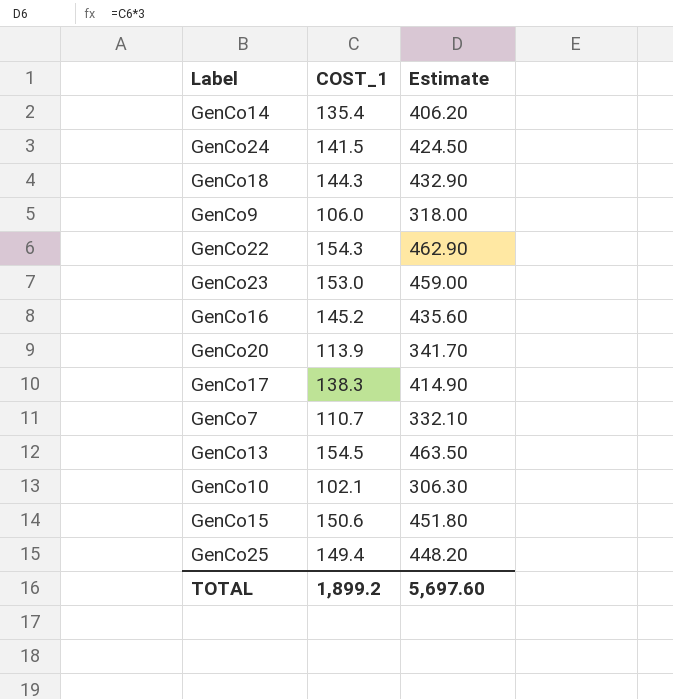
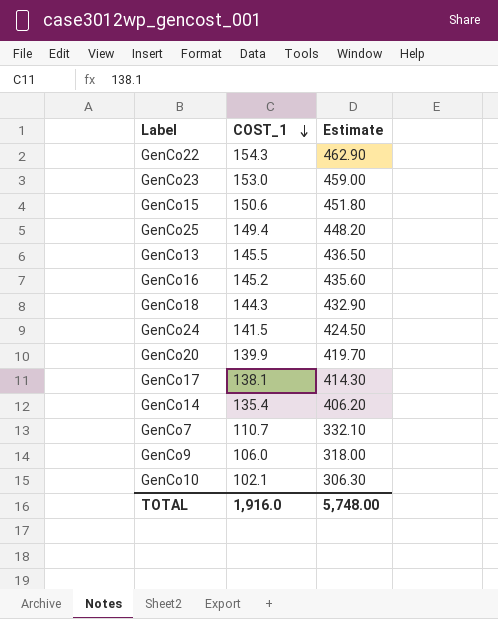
row order: none -> COST_1 descending
GenCo13 | COST_1: 154.5 -> 145.5
GenCo13 | Estimate: 463.50 -> 436.50
GenCo20 | COST_1: 113.9 -> 139.9
GenCo20 | Estimate: 341.70 -> 419.70
GenCo17 | COST_1: 138.3 -> 138.1
GenCo17 | Estimate: 414.90 -> 414.30
TOTAL | COST_1: 1,899.2 -> 1,916.0
TOTAL | Estimate: 5,697.60 -> 5,748.00

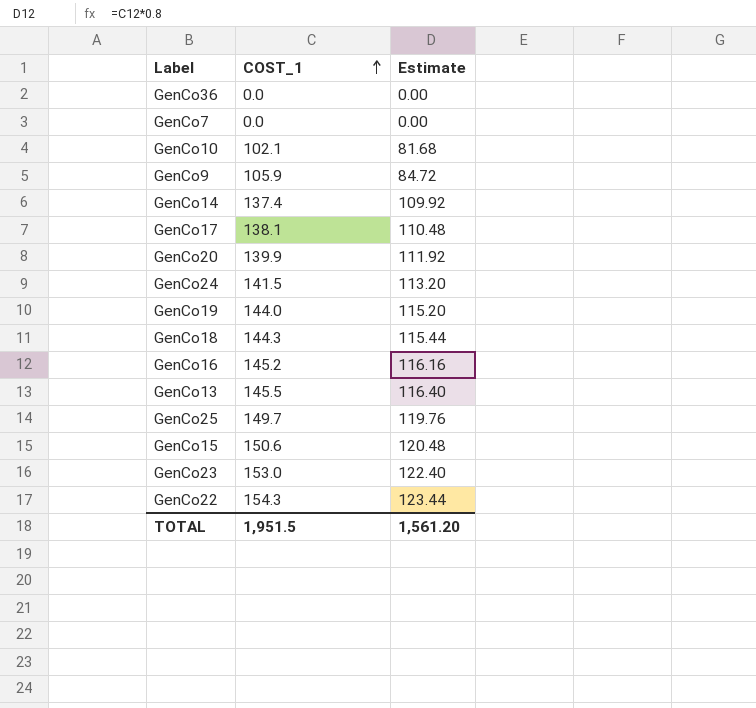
row order: COST_1 descending -> COST_1 ascending
column Estimate | formula: [COST_1] * 3 -> [COST_1] * 0.8
row GenCo36: none -> 0.0 | 0.00
GenCo7 | COST_1: 110.7 -> 0.0
GenCo9 | COST_1: 106.0 -> 105.9
GenCo14 | COST_1: 135.4 -> 137.4
row GenCo19: none -> 144.0 | 115.20
GenCo25 | COST_1: 149.4 -> 149.7
TOTAL | COST_1: 1,916.0 -> 1,951.5
TOTAL | Estimate: 5,748.00 -> 1,561.20

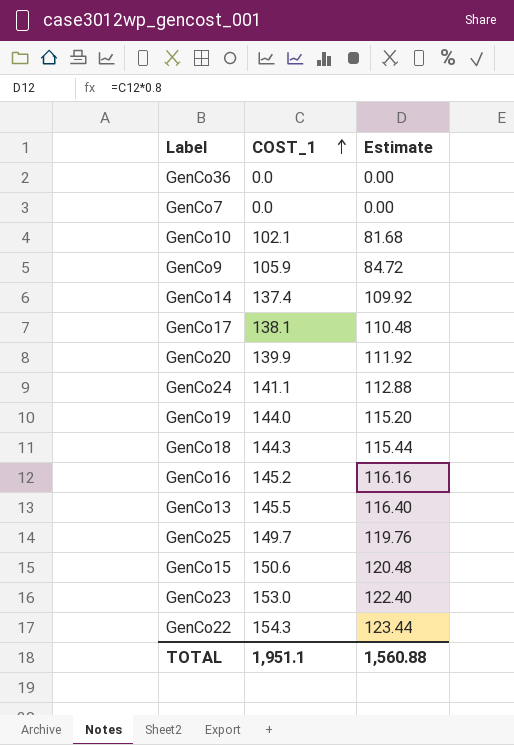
GenCo24 | COST_1: 141.5 -> 141.1
GenCo24 | Estimate: 113.20 -> 112.88
TOTAL | COST_1: 1,951.5 -> 1,951.1
TOTAL | Estimate: 1,561.20 -> 1,560.88

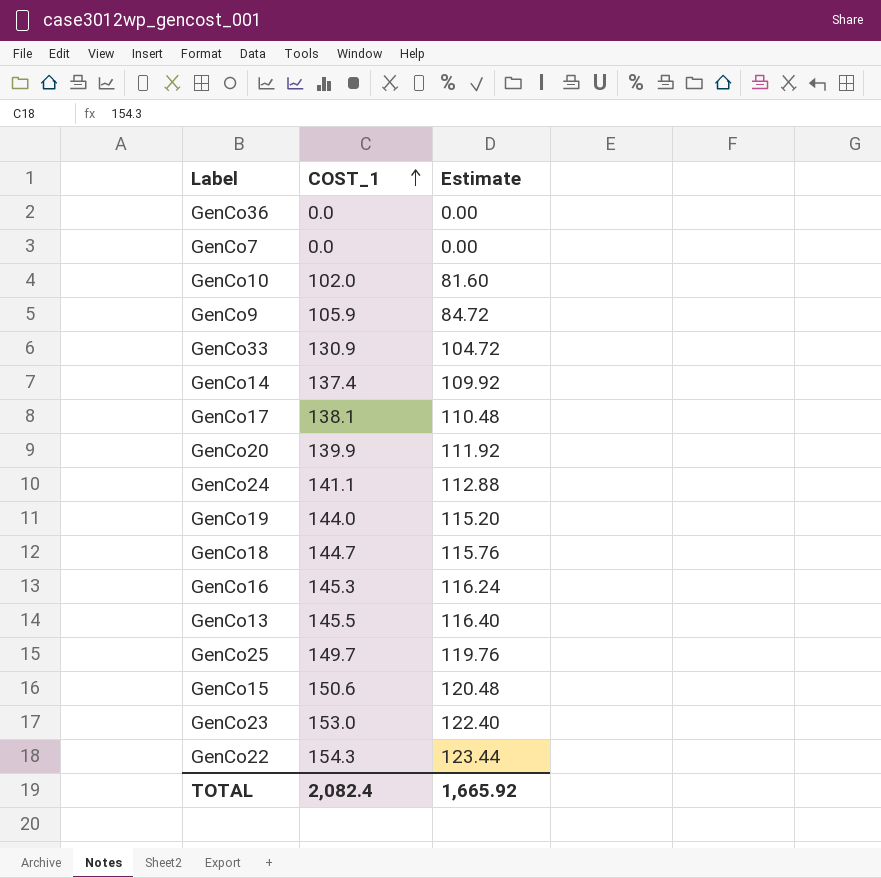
GenCo10 | COST_1: 102.1 -> 102.0
GenCo10 | Estimate: 81.68 -> 81.60
row GenCo33: none -> 130.9 | 104.72
GenCo18 | COST_1: 144.3 -> 144.7
GenCo18 | Estimate: 115.44 -> 115.76
GenCo16 | COST_1: 145.2 -> 145.3
GenCo16 | Estimate: 116.16 -> 116.24
TOTAL | COST_1: 1,951.1 -> 2,082.4
TOTAL | Estimate: 1,560.88 -> 1,665.92

